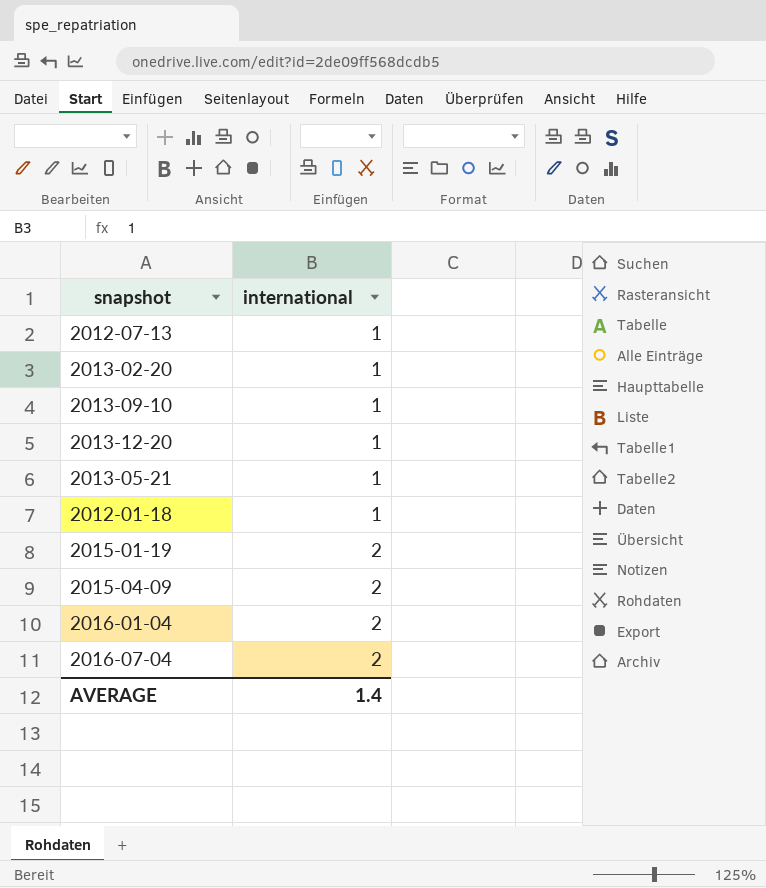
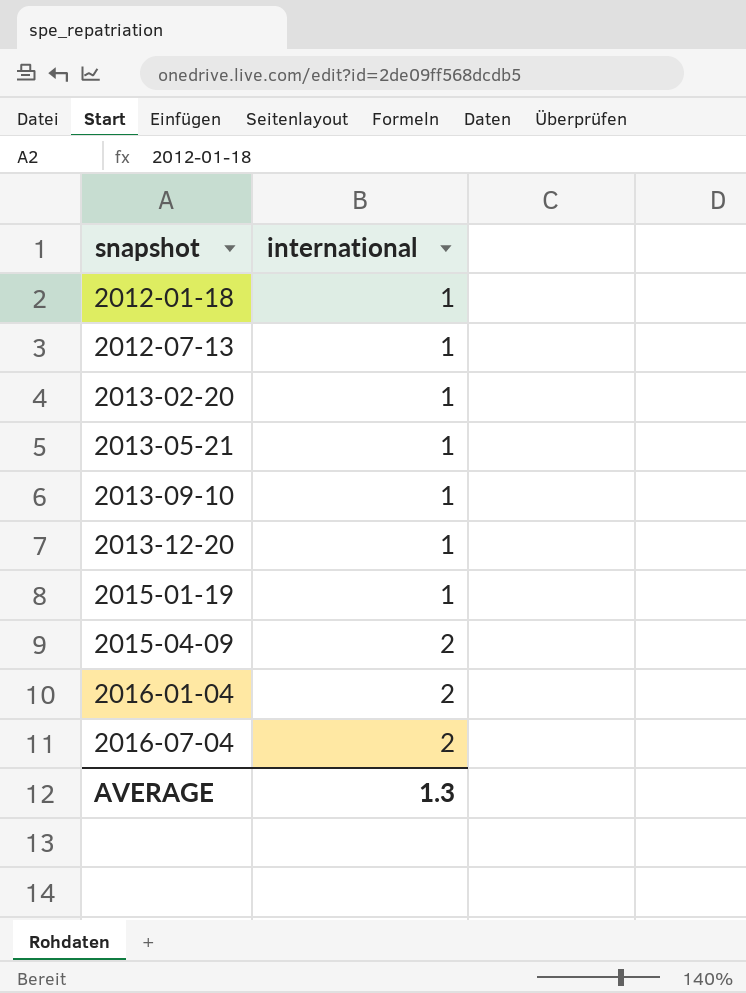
row order: international ascending -> snapshot ascending
2015-01-19 | international: 2 -> 1
AVERAGE | international: 1.4 -> 1.3

